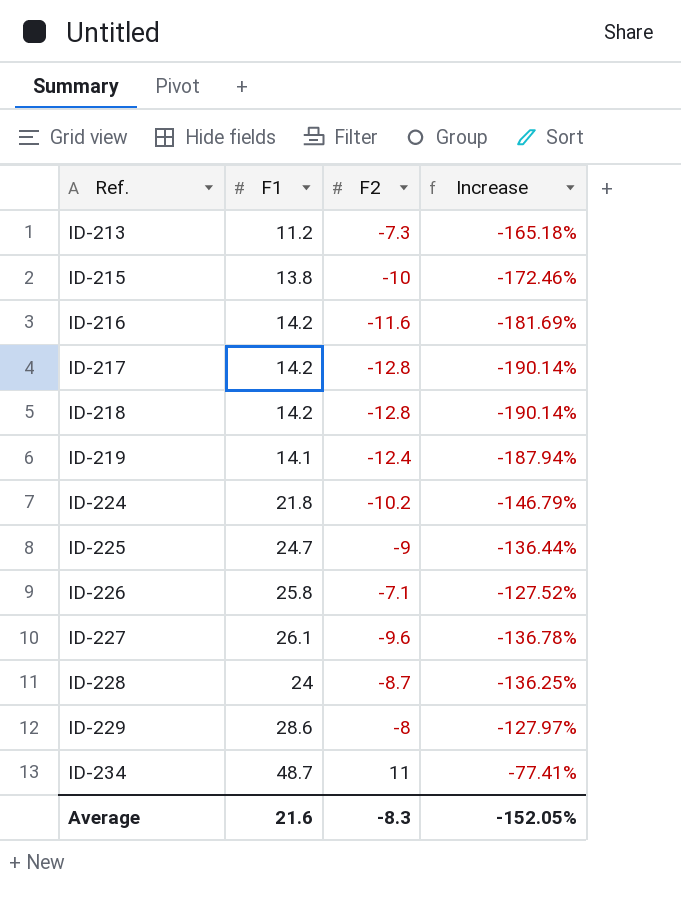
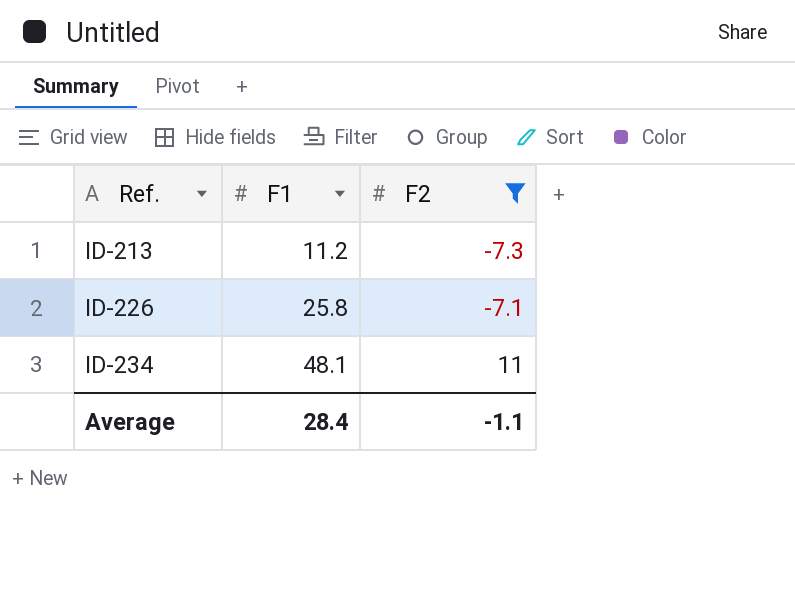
filter: none -> F2 >= -7.3
column Increase | formula: ([F2] - [F1]) / [F1] -> none
ID-234 | F1: 48.7 -> 48.1
Average | F1: 21.6 -> 28.4
Average | F2: -8.3 -> -1.1

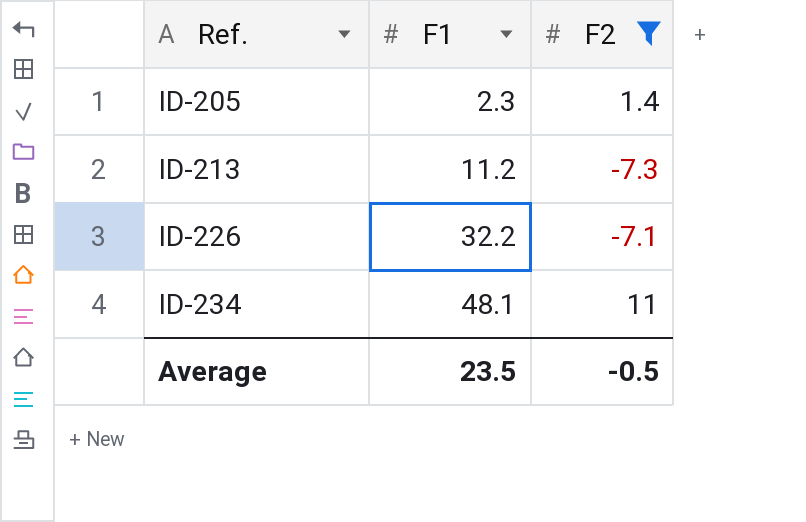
row ID-205: none -> 2.3 | 1.4
ID-226 | F1: 25.8 -> 32.2
Average | F1: 28.4 -> 23.5
Average | F2: -1.1 -> -0.5

